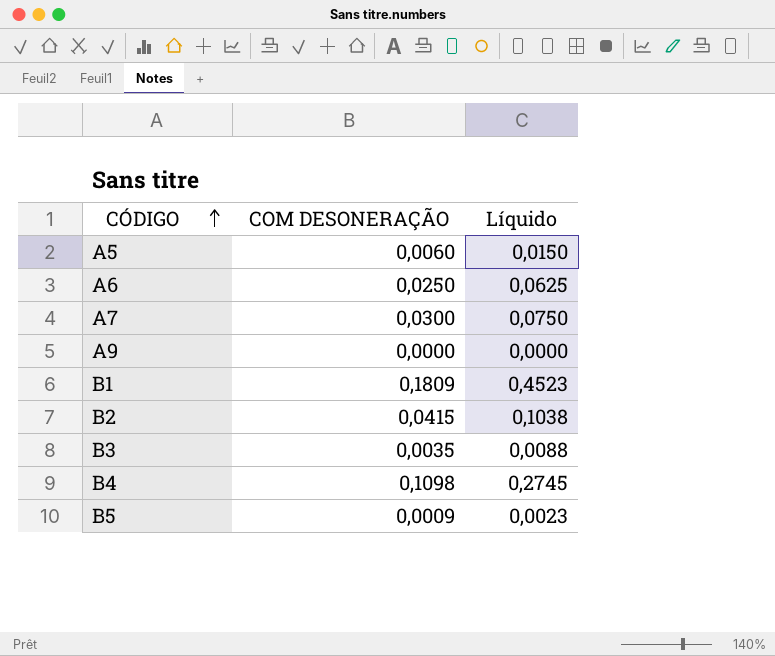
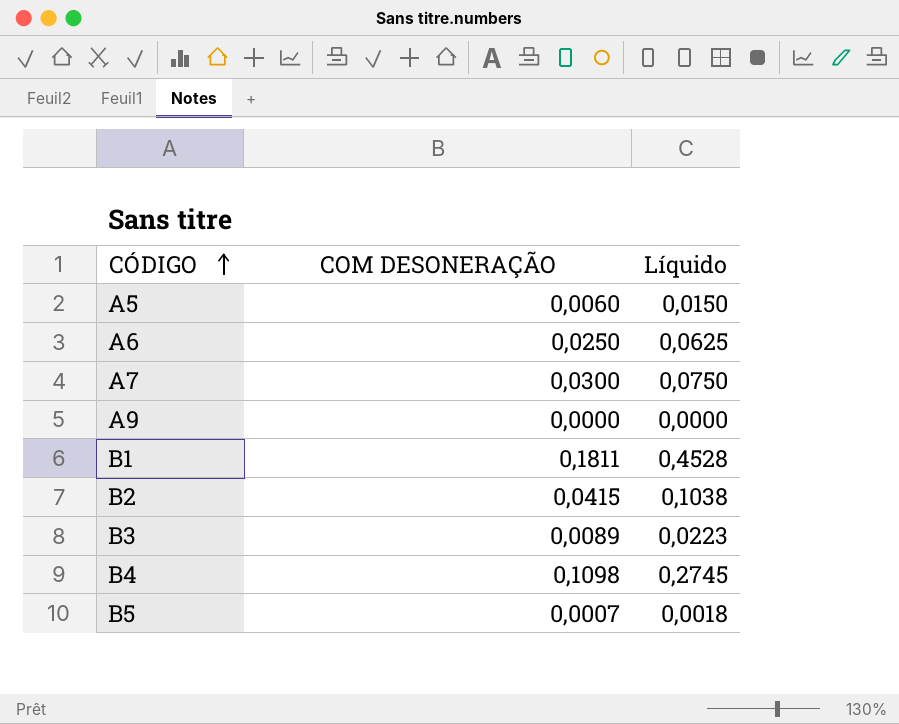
B1 | COM DESONERAÇÃO: 0,1809 -> 0,1811
B1 | Líquido: 0,4523 -> 0,4528
B3 | COM DESONERAÇÃO: 0,0035 -> 0,0089
B3 | Líquido: 0,0088 -> 0,0223
B5 | COM DESONERAÇÃO: 0,0009 -> 0,0007
B5 | Líquido: 0,0023 -> 0,0018

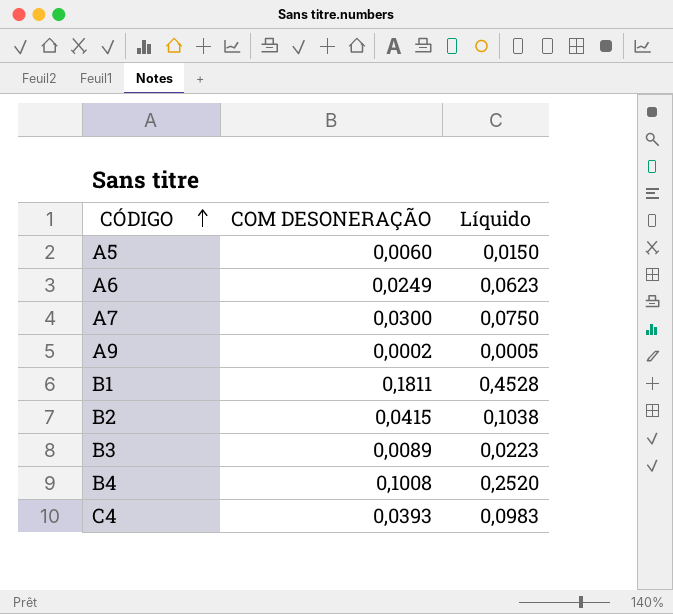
row B5: 0,0007 | 0,0018 -> none
A6 | COM DESONERAÇÃO: 0,0250 -> 0,0249
A6 | Líquido: 0,0625 -> 0,0623
A9 | COM DESONERAÇÃO: 0,0000 -> 0,0002
A9 | Líquido: 0,0000 -> 0,0005
B4 | COM DESONERAÇÃO: 0,1098 -> 0,1008
B4 | Líquido: 0,2745 -> 0,2520
row C4: none -> 0,0393 | 0,0983

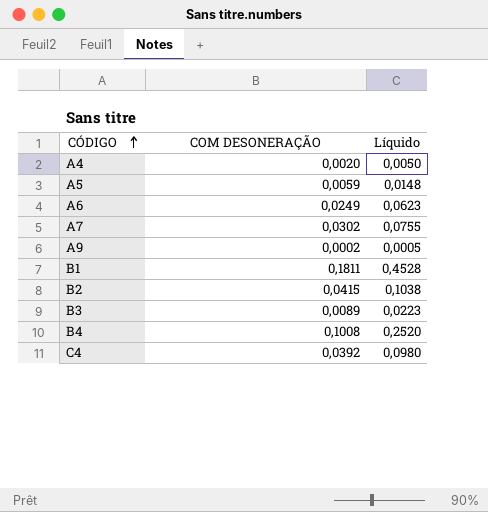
row A4: none -> 0,0020 | 0,0050
A5 | COM DESONERAÇÃO: 0,0060 -> 0,0059
A5 | Líquido: 0,0150 -> 0,0148
A7 | COM DESONERAÇÃO: 0,0300 -> 0,0302
A7 | Líquido: 0,0750 -> 0,0755
C4 | COM DESONERAÇÃO: 0,0393 -> 0,0392
C4 | Líquido: 0,0983 -> 0,0980

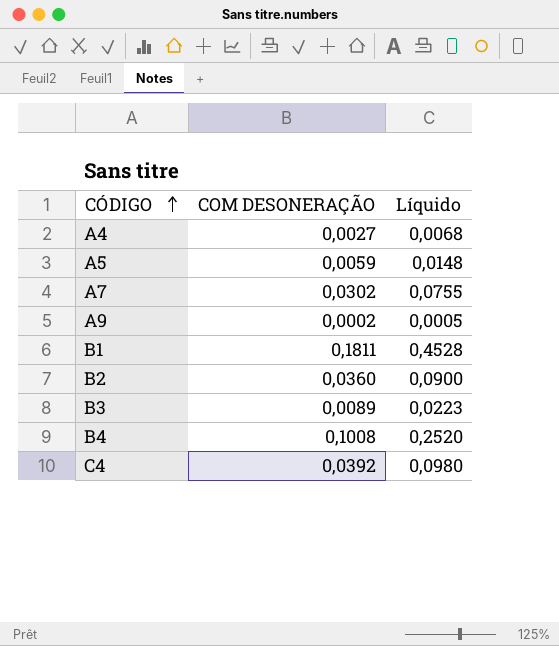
row A6: 0,0249 | 0,0623 -> none
A4 | COM DESONERAÇÃO: 0,0020 -> 0,0027
A4 | Líquido: 0,0050 -> 0,0068
B2 | COM DESONERAÇÃO: 0,0415 -> 0,0360
B2 | Líquido: 0,1038 -> 0,0900

